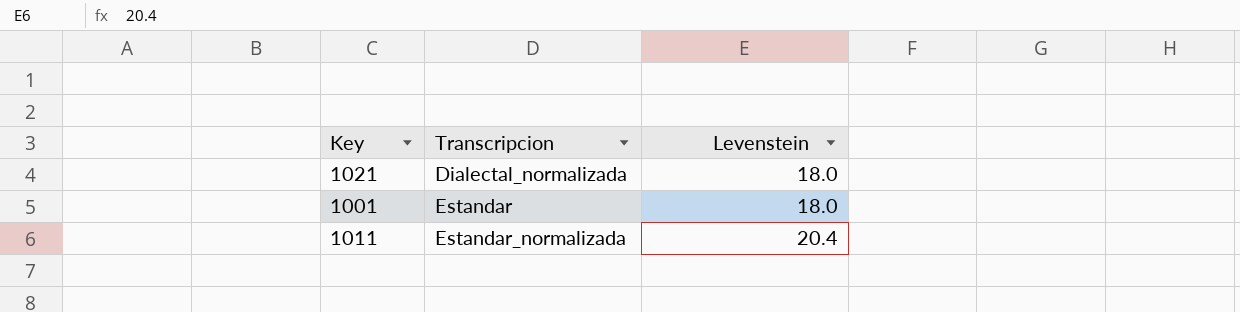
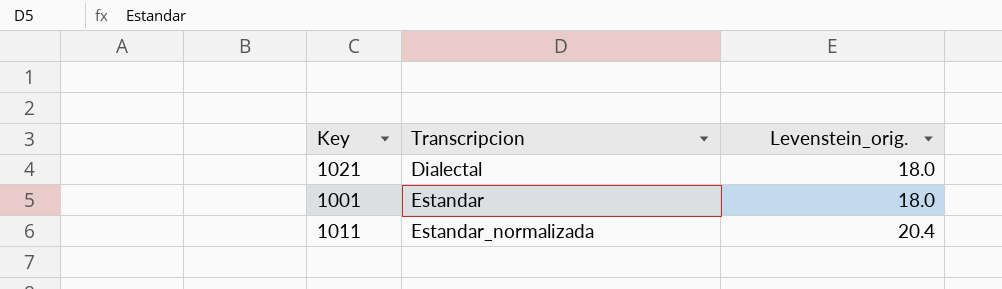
column name: Levenstein -> Levenstein_orig.
1021 | Transcripcion: Dialectal_normalizada -> Dialectal

